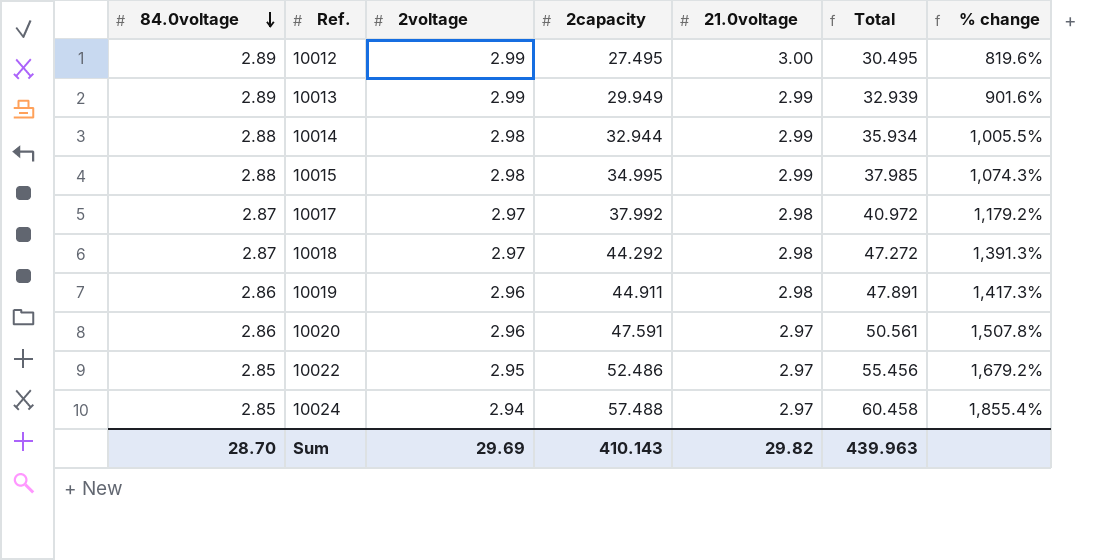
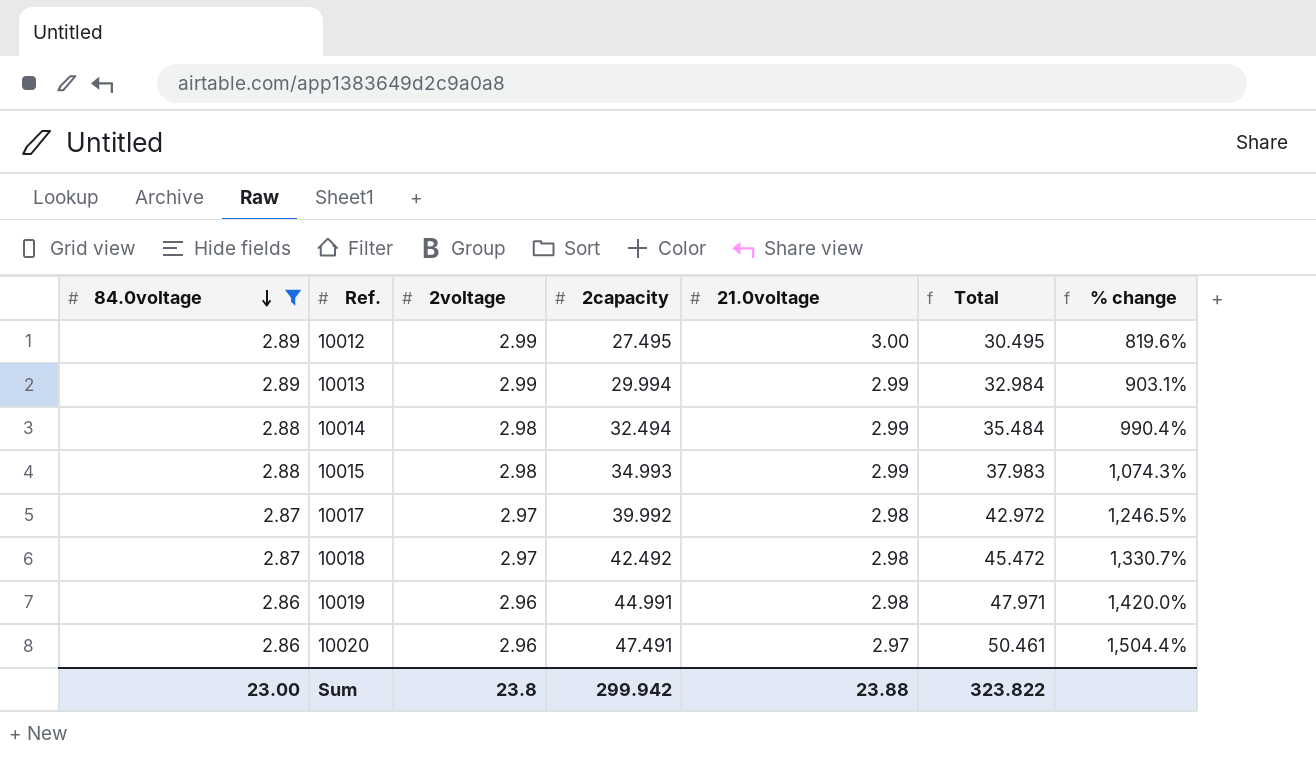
filter: none -> 84.0voltage != 2.85
10013 | 2capacity: 29.949 -> 29.994
10013 | Total: 32.939 -> 32.984
10013 | % change: 901.6% -> 903.1%
10014 | 2capacity: 32.944 -> 32.494
10014 | Total: 35.934 -> 35.484
10014 | % change: 1,005.5% -> 990.4%
10015 | 2capacity: 34.995 -> 34.993
10015 | Total: 37.985 -> 37.983
10017 | 2capacity: 37.992 -> 39.992
10017 | Total: 40.972 -> 42.972
10017 | % change: 1,179.2% -> 1,246.5%
10018 | 2capacity: 44.292 -> 42.492
10018 | Total: 47.272 -> 45.472
10018 | % change: 1,391.3% -> 1,330.7%
10019 | 2capacity: 44.911 -> 44.991
10019 | Total: 47.891 -> 47.971
10019 | % change: 1,417.3% -> 1,420.0%
10020 | 2capacity: 47.591 -> 47.491
10020 | Total: 50.561 -> 50.461
10020 | % change: 1,507.8% -> 1,504.4%
Sum | 84.0voltage: 28.70 -> 23.00
Sum | 2voltage: 29.69 -> 23.8
Sum | 2capacity: 410.143 -> 299.942
Sum | 21.0voltage: 29.82 -> 23.88
Sum | Total: 439.963 -> 323.822

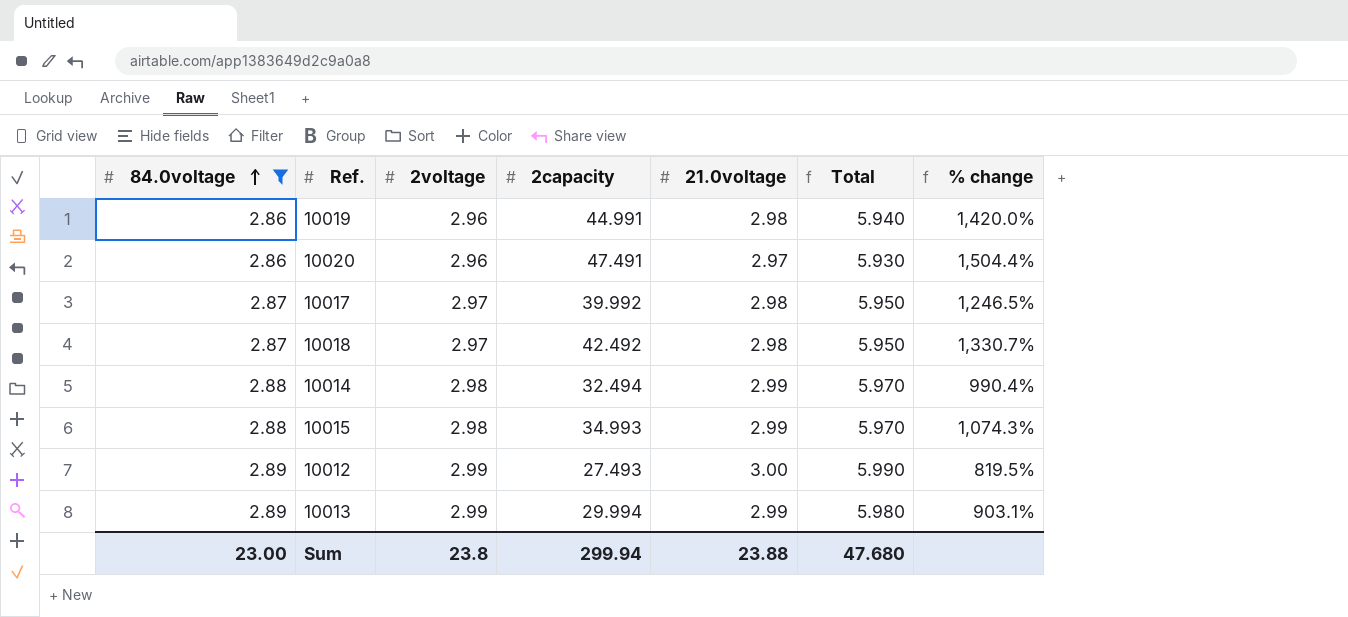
row order: 84.0voltage descending -> 84.0voltage ascending
column Total | formula: [2capacity] + [21.0voltage] -> [2voltage] + [21.0voltage]
10012 | 2capacity: 27.495 -> 27.493
10012 | % change: 819.6% -> 819.5%
Sum | 2capacity: 299.942 -> 299.94
Sum | Total: 323.822 -> 47.680

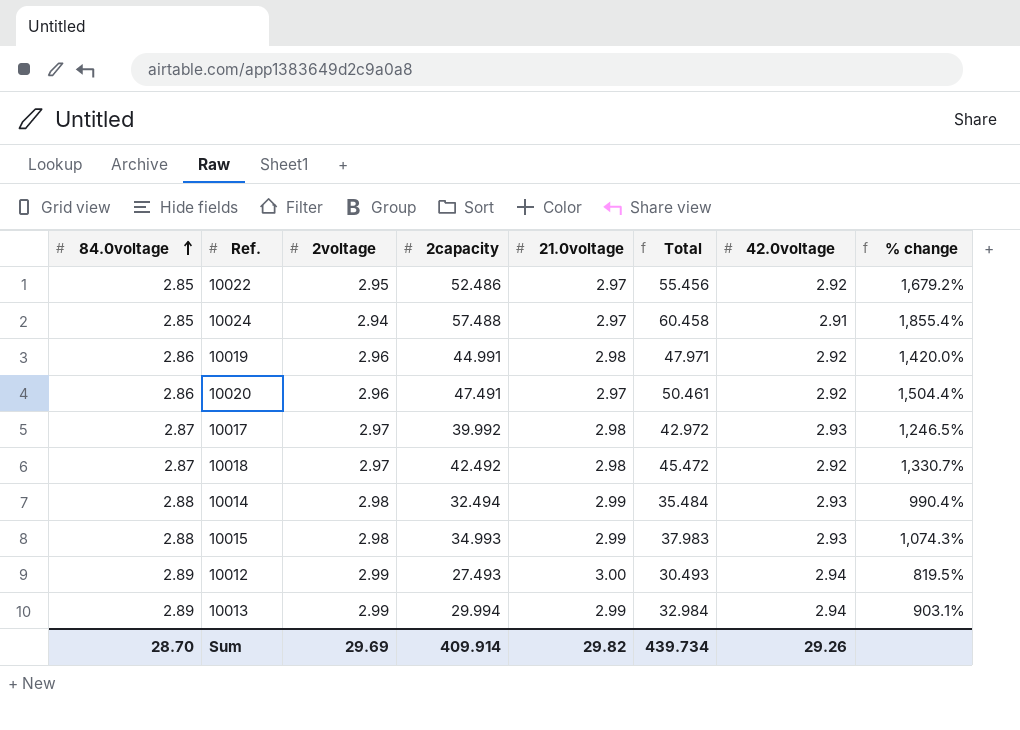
filter: 84.0voltage != 2.85 -> none
column Total | formula: [2voltage] + [21.0voltage] -> [2capacity] + [21.0voltage]
column 42.0voltage | position: none -> 7
Sum | 84.0voltage: 23.00 -> 28.70
Sum | 2voltage: 23.8 -> 29.69
Sum | 2capacity: 299.94 -> 409.914
Sum | 21.0voltage: 23.88 -> 29.82
Sum | Total: 47.680 -> 439.734

